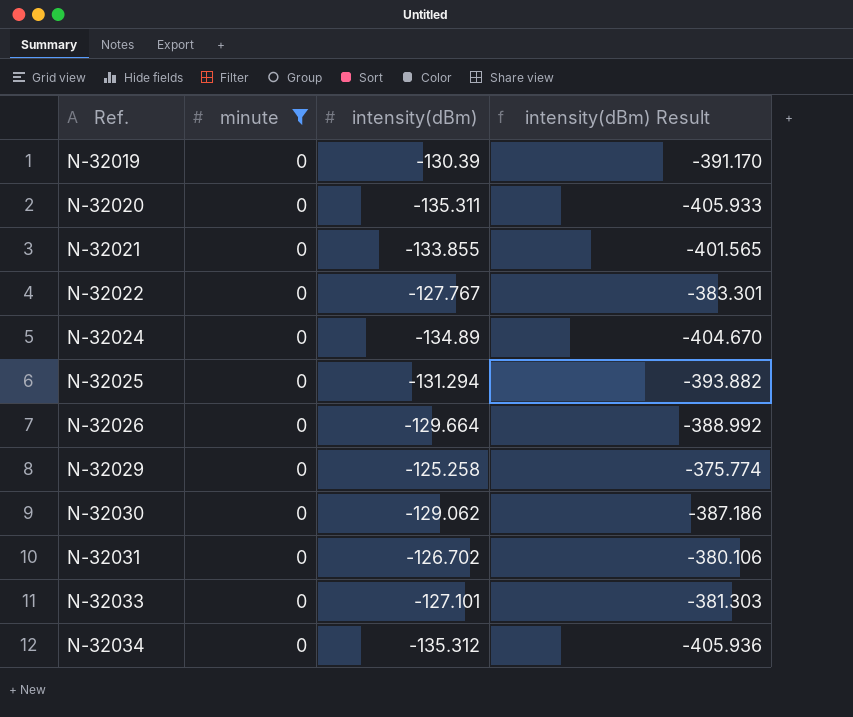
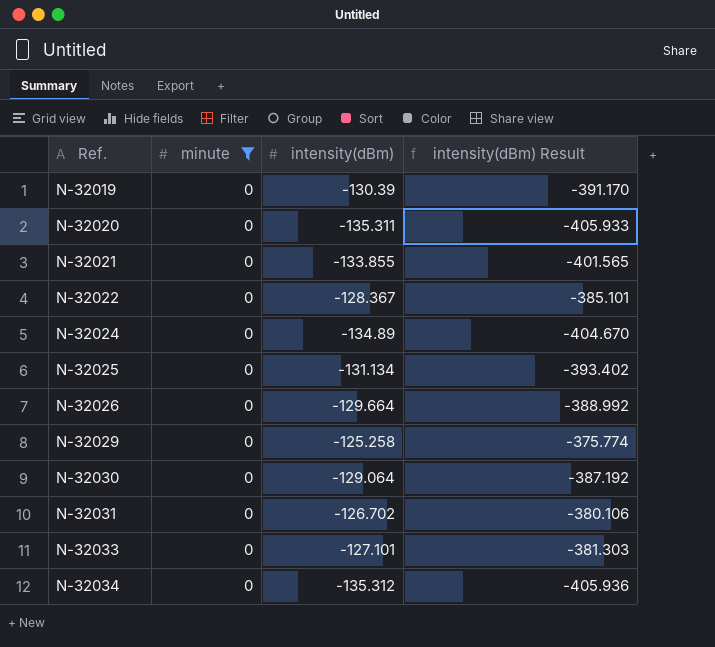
N-32022 | intensity(dBm): -127.767 -> -128.367
N-32022 | intensity(dBm) Result: -383.301 -> -385.101
N-32025 | intensity(dBm): -131.294 -> -131.134
N-32025 | intensity(dBm) Result: -393.882 -> -393.402
N-32030 | intensity(dBm): -129.062 -> -129.064
N-32030 | intensity(dBm) Result: -387.186 -> -387.192

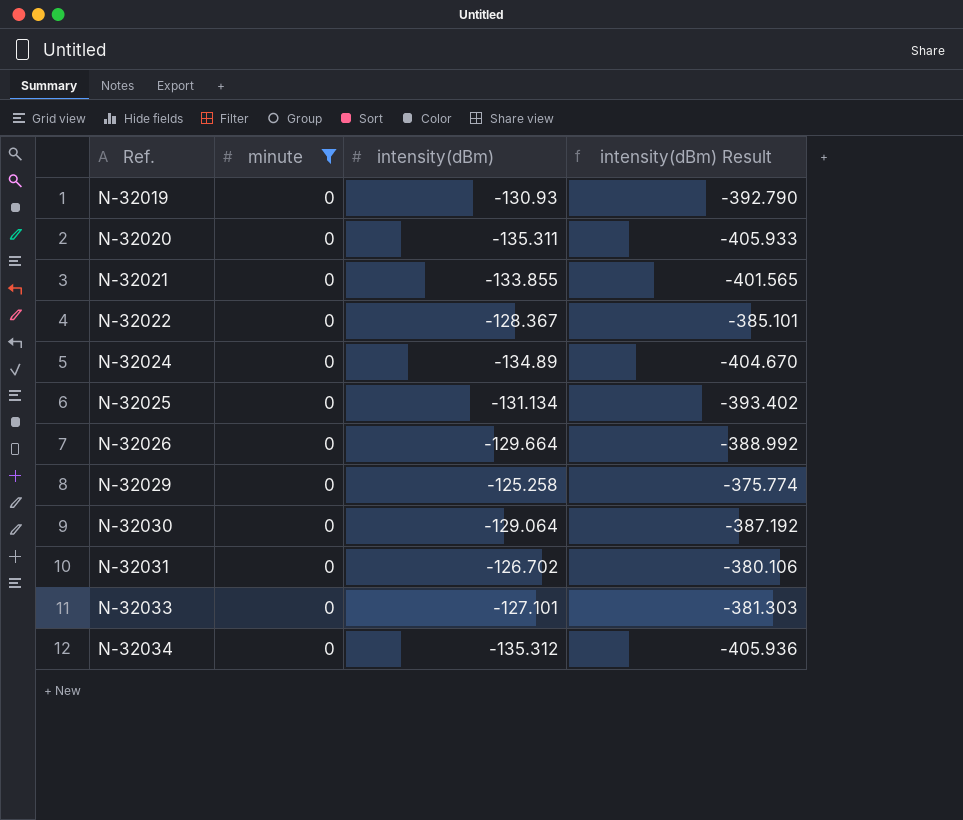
N-32019 | intensity(dBm): -130.39 -> -130.93
N-32019 | intensity(dBm) Result: -391.170 -> -392.790

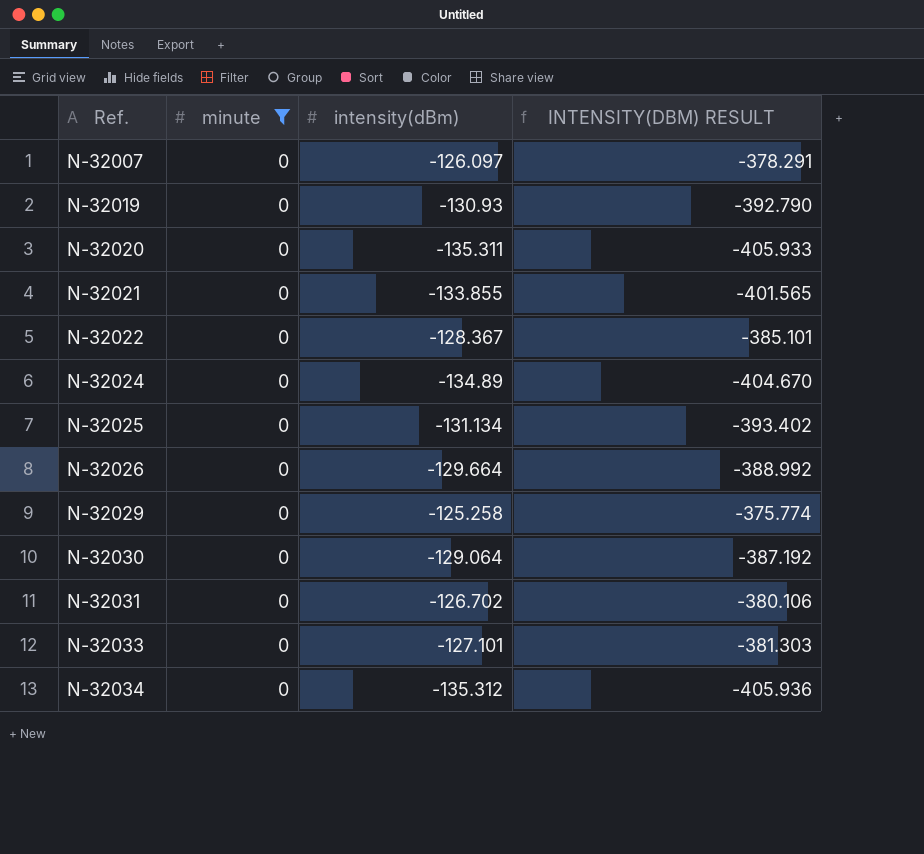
column name: intensity(dBm) Result -> INTENSITY(DBM) RESULT
row N-32007: none -> 0 | -126.097 | -378.291

